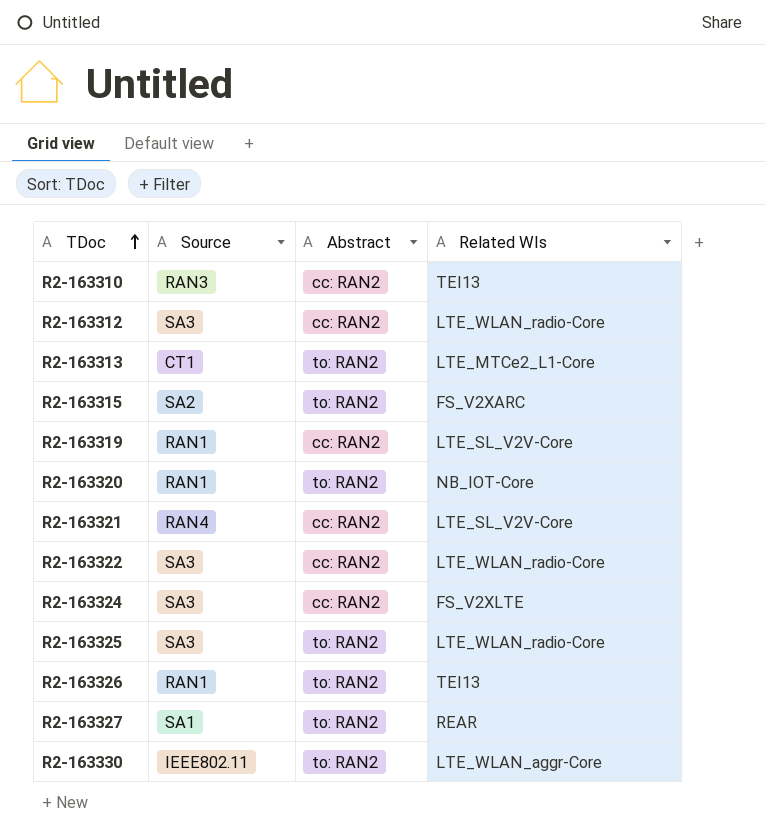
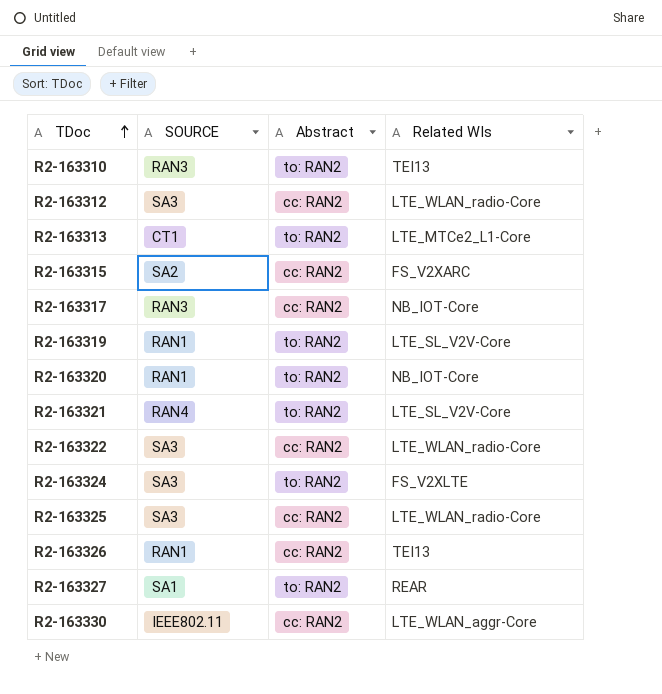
column name: Source -> SOURCE
R2-163310 | Abstract: cc: RAN2 -> to: RAN2
R2-163315 | Abstract: to: RAN2 -> cc: RAN2
row R2-163317: none -> RAN3 | cc: RAN2 | NB_IOT-Core
R2-163319 | Abstract: cc: RAN2 -> to: RAN2
R2-163321 | Abstract: cc: RAN2 -> to: RAN2
R2-163324 | Abstract: cc: RAN2 -> to: RAN2
R2-163325 | Abstract: to: RAN2 -> cc: RAN2
R2-163326 | Abstract: to: RAN2 -> cc: RAN2
R2-163330 | Abstract: to: RAN2 -> cc: RAN2

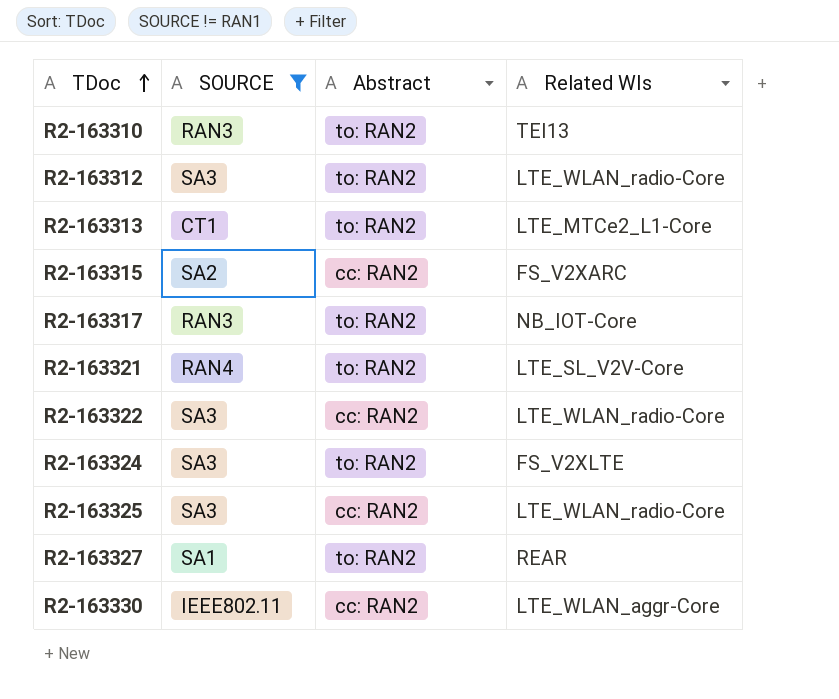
filter: none -> SOURCE != RAN1
R2-163312 | Abstract: cc: RAN2 -> to: RAN2
R2-163317 | Abstract: cc: RAN2 -> to: RAN2

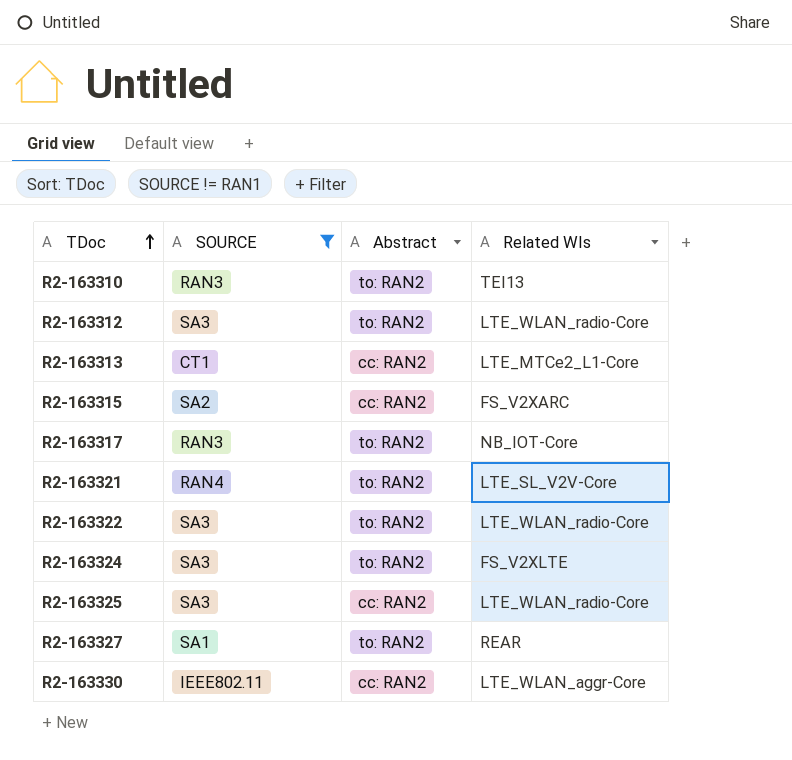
R2-163313 | Abstract: to: RAN2 -> cc: RAN2
R2-163322 | Abstract: cc: RAN2 -> to: RAN2

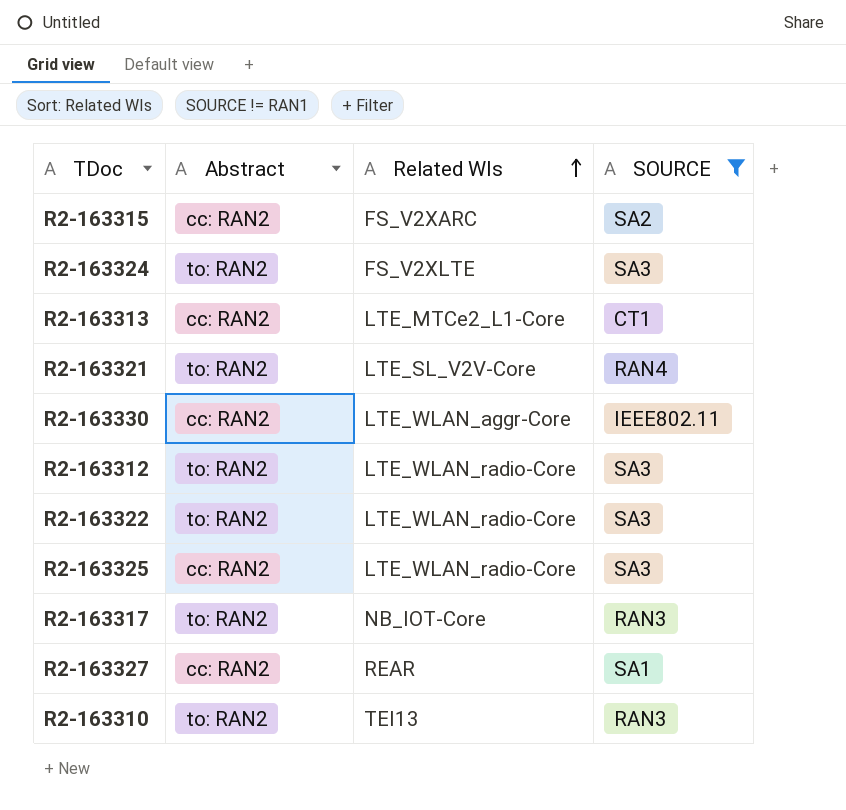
row order: TDoc ascending -> Related WIs ascending
column SOURCE | position: 2 -> 4
R2-163327 | Abstract: to: RAN2 -> cc: RAN2

